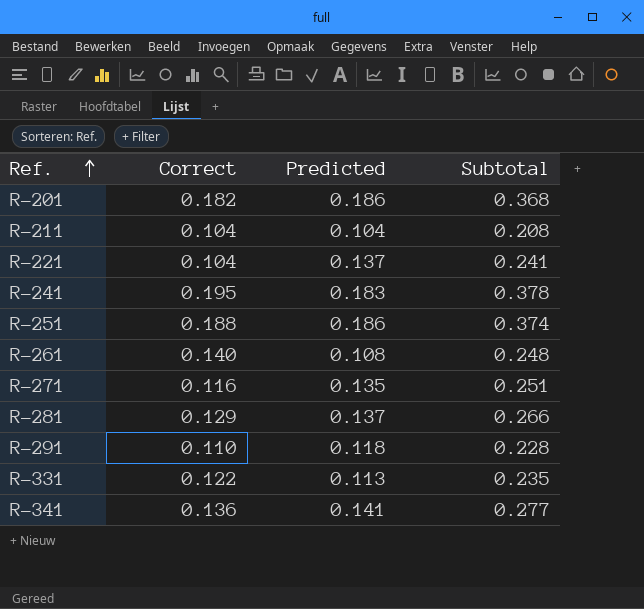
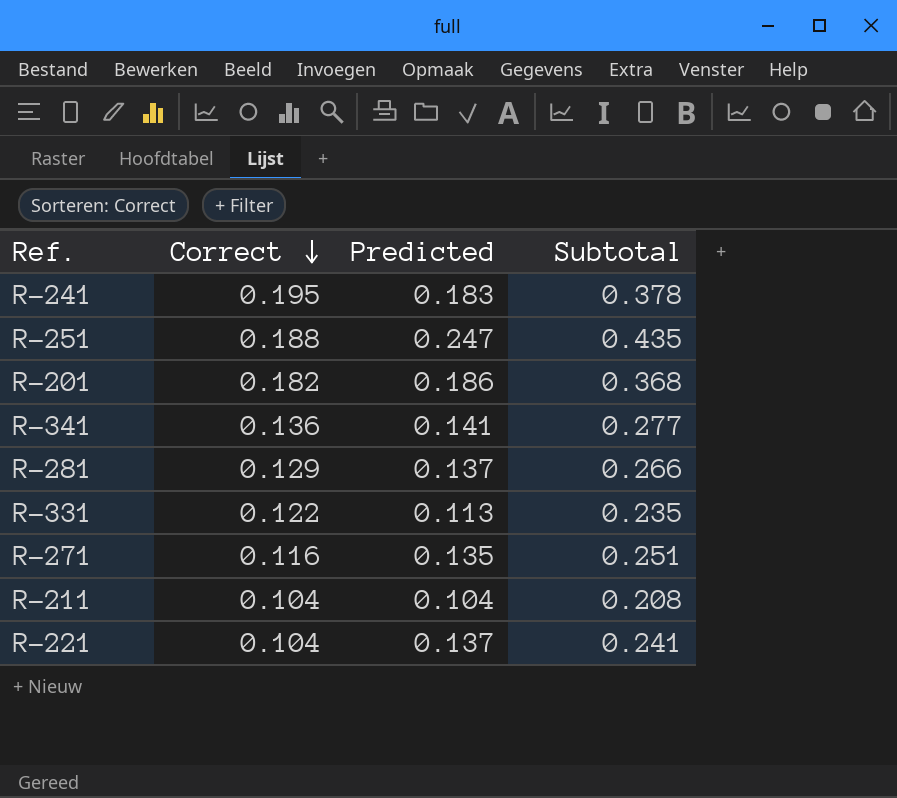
row order: Ref. ascending -> Correct descending
row R-261: 0.140 | 0.108 | 0.248 -> none
row R-291: 0.110 | 0.118 | 0.228 -> none
R-251 | Predicted: 0.186 -> 0.247
R-251 | Subtotal: 0.374 -> 0.435

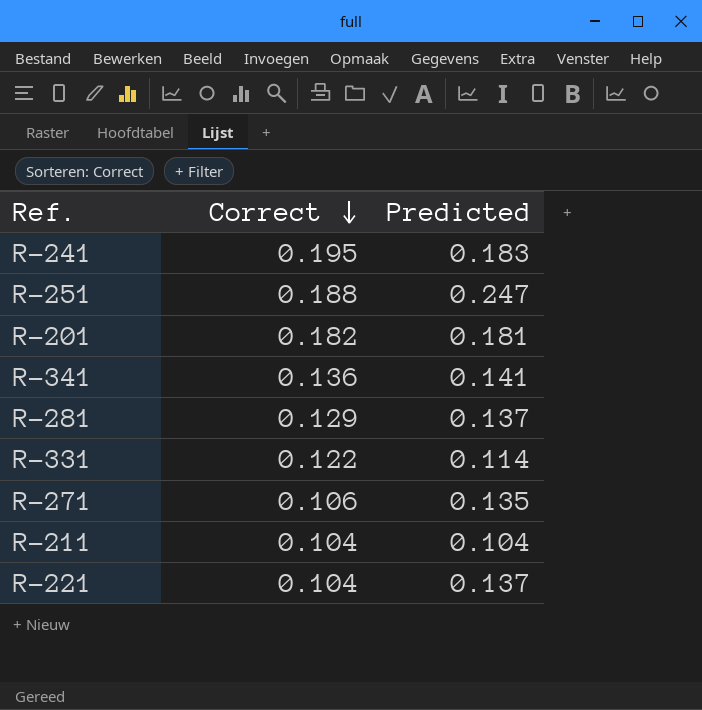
column Subtotal | formula: [Correct] + [Predicted] -> none
R-201 | Predicted: 0.186 -> 0.181
R-331 | Predicted: 0.113 -> 0.114
R-271 | Correct: 0.116 -> 0.106

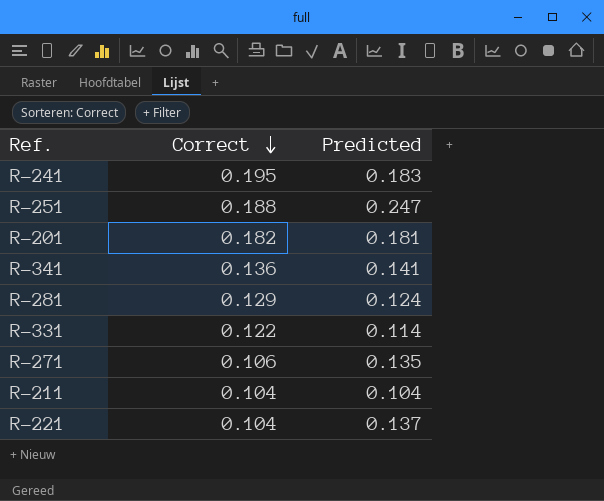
R-281 | Predicted: 0.137 -> 0.124

